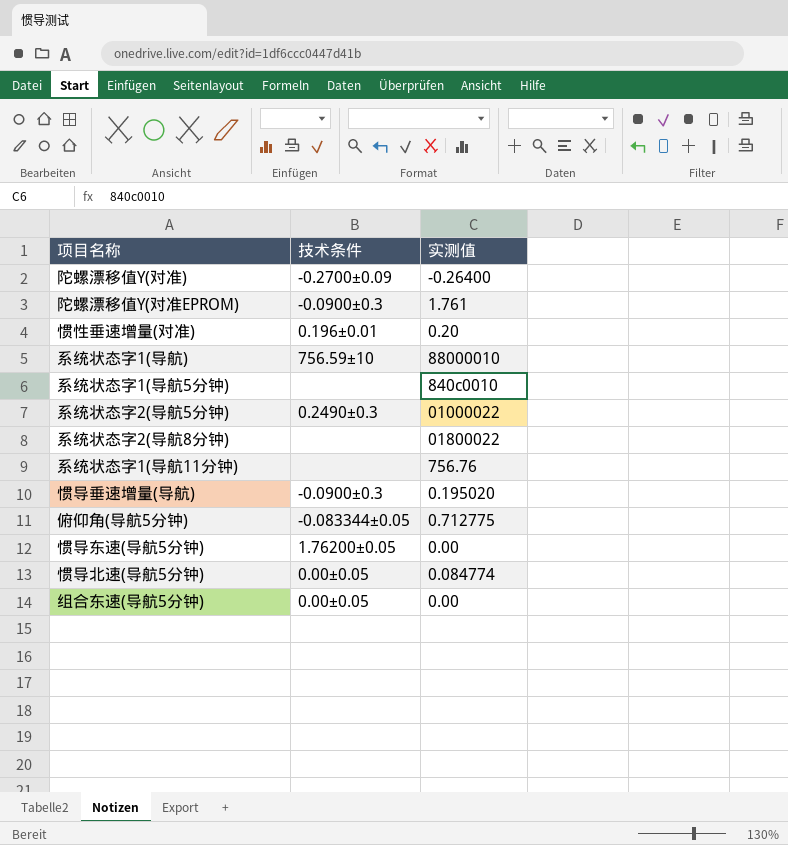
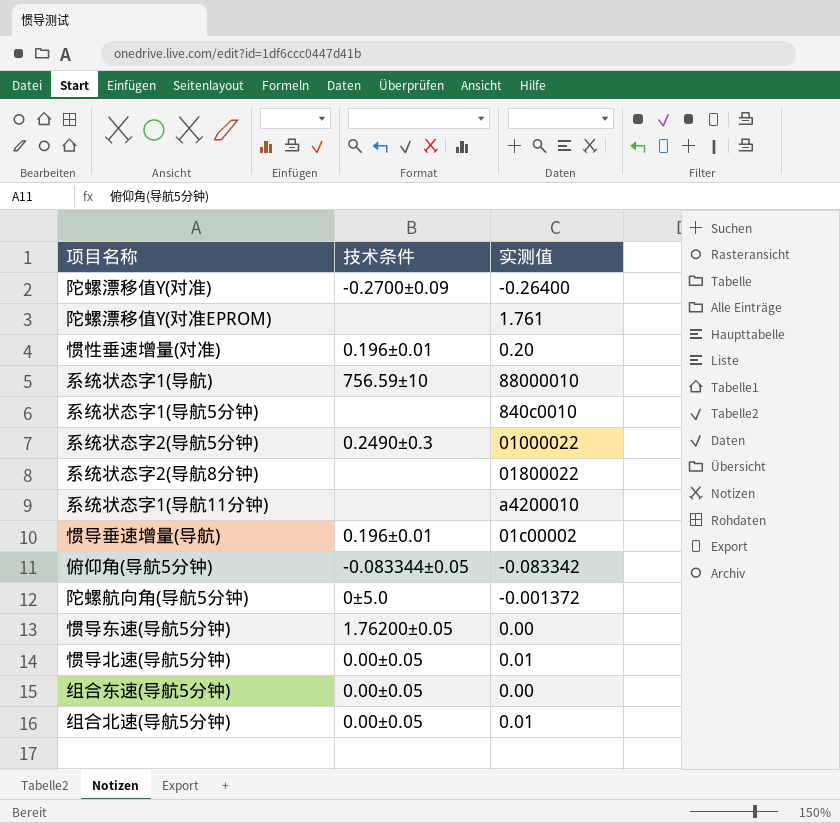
陀螺漂移值Y(对准EPROM) | 技术条件: -0.0900±0.3 -> none
系统状态字1(导航11分钟) | 实测值: 756.76 -> a4200010
惯导垂速增量(导航) | 技术条件: -0.0900±0.3 -> 0.196±0.01
惯导垂速增量(导航) | 实测值: 0.195020 -> 01c00002
俯仰角(导航5分钟) | 实测值: 0.712775 -> -0.083342
row 陀螺航向角(导航5分钟): none -> 0±5.0 | -0.001372
惯导北速(导航5分钟) | 实测值: 0.084774 -> 0.01
row 组合北速(导航5分钟): none -> 0.00±0.05 | 0.01

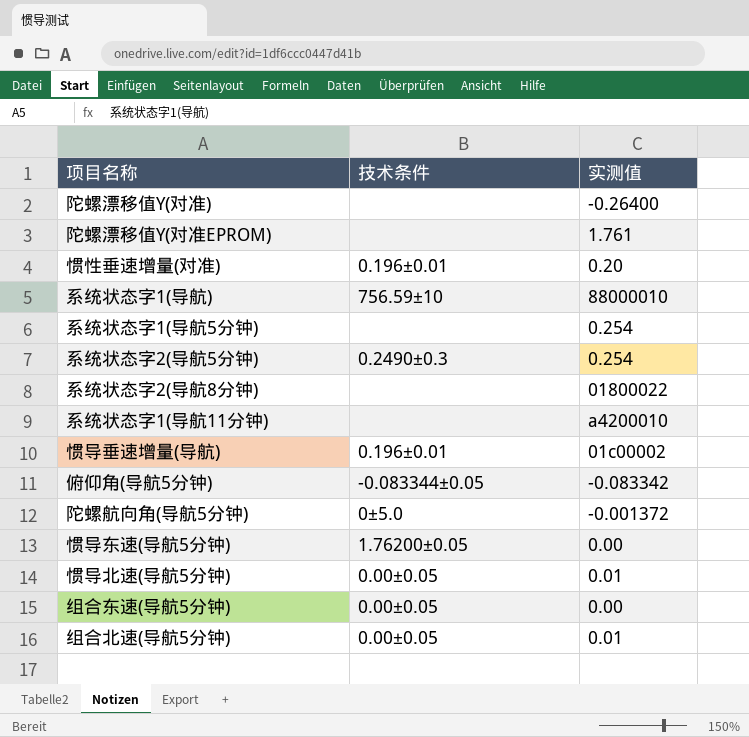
陀螺漂移值Y(对准) | 技术条件: -0.2700±0.09 -> none
系统状态字1(导航5分钟) | 实测值: 840c0010 -> 0.254
系统状态字2(导航5分钟) | 实测值: 01000022 -> 0.254

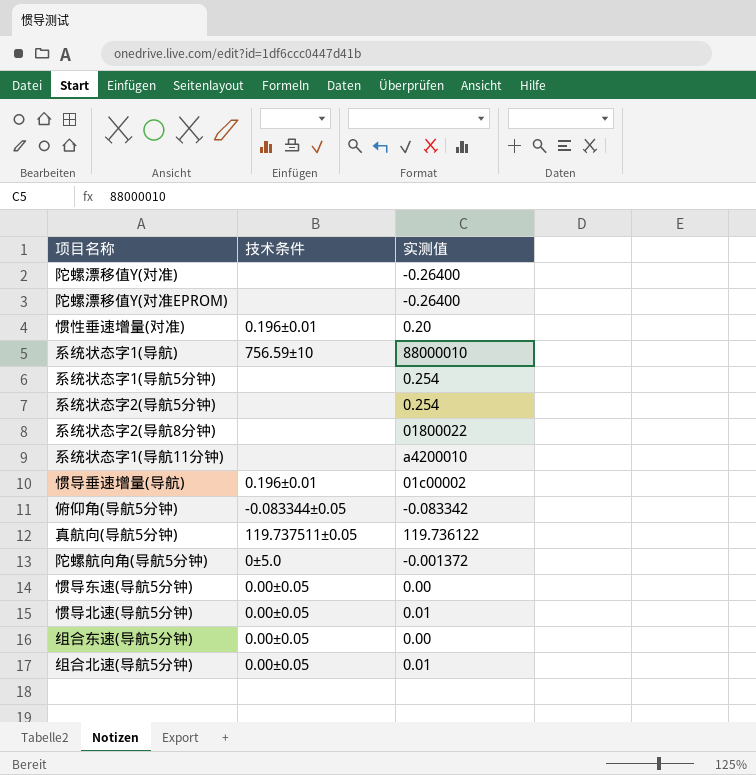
陀螺漂移值Y(对准EPROM) | 实测值: 1.761 -> -0.26400
系统状态字2(导航5分钟) | 技术条件: 0.2490±0.3 -> none
row 真航向(导航5分钟): none -> 119.737511±0.05 | 119.736122
惯导东速(导航5分钟) | 技术条件: 1.76200±0.05 -> 0.00±0.05

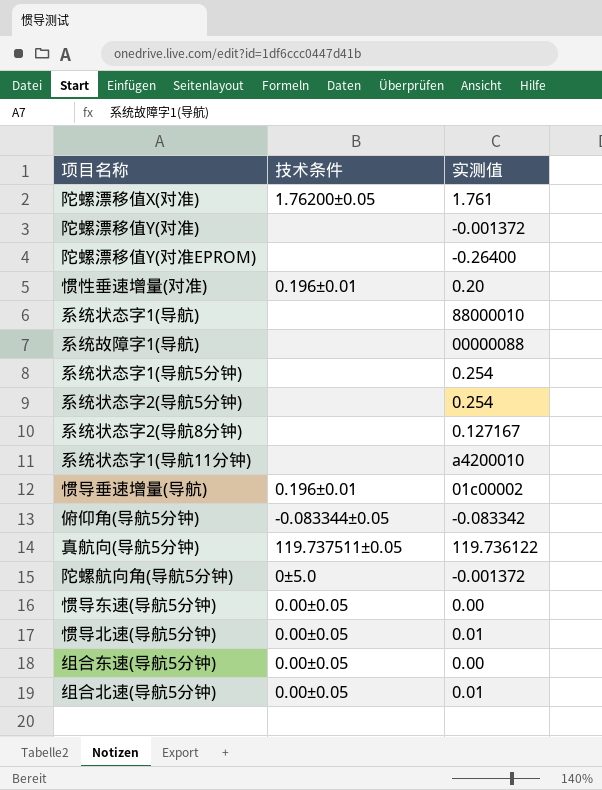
row 陀螺漂移值X(对准): none -> 1.76200±0.05 | 1.761
陀螺漂移值Y(对准) | 实测值: -0.26400 -> -0.001372
系统状态字1(导航) | 技术条件: 756.59±10 -> none
row 系统故障字1(导航): none -> none | 00000088
系统状态字2(导航8分钟) | 实测值: 01800022 -> 0.127167

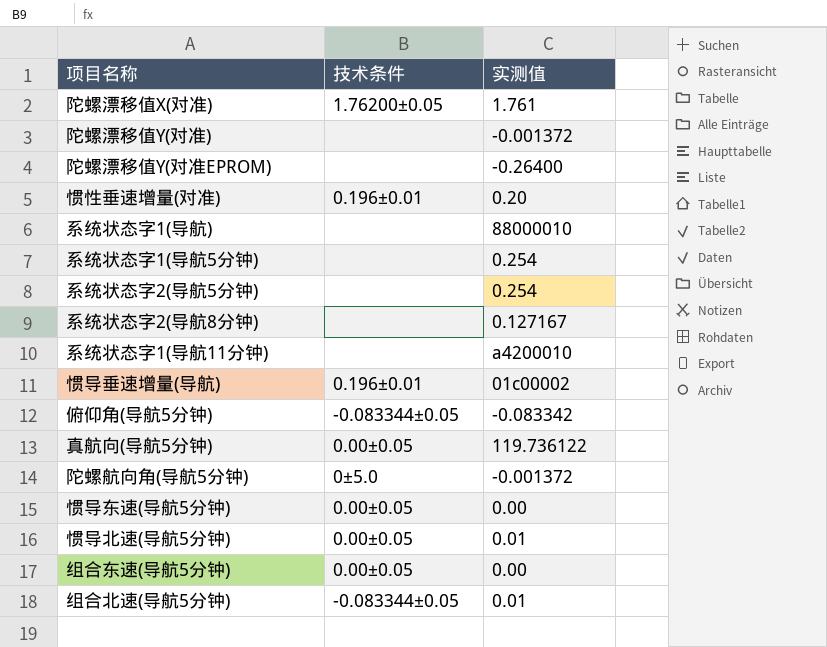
row 系统故障字1(导航): none | 00000088 -> none
真航向(导航5分钟) | 技术条件: 119.737511±0.05 -> 0.00±0.05
组合北速(导航5分钟) | 技术条件: 0.00±0.05 -> -0.083344±0.05

